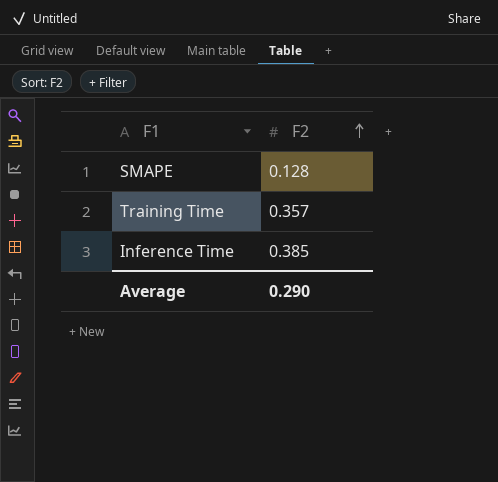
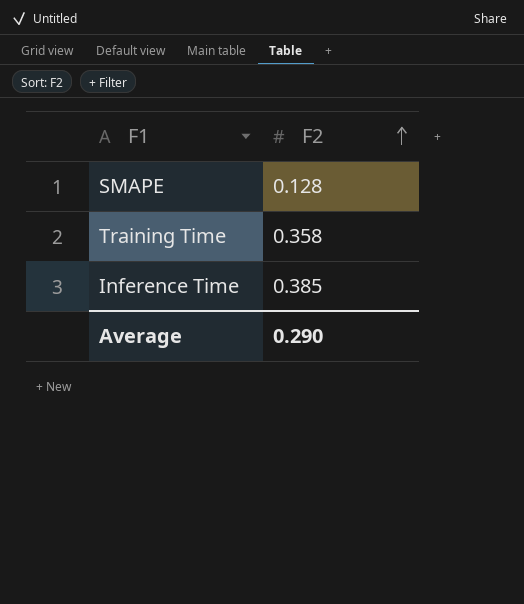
Training Time | F2: 0.357 -> 0.358

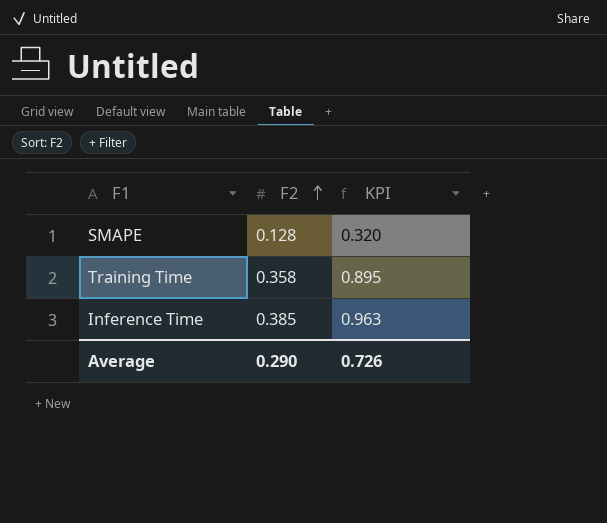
column KPI | formula: none -> [F2] * 2.5

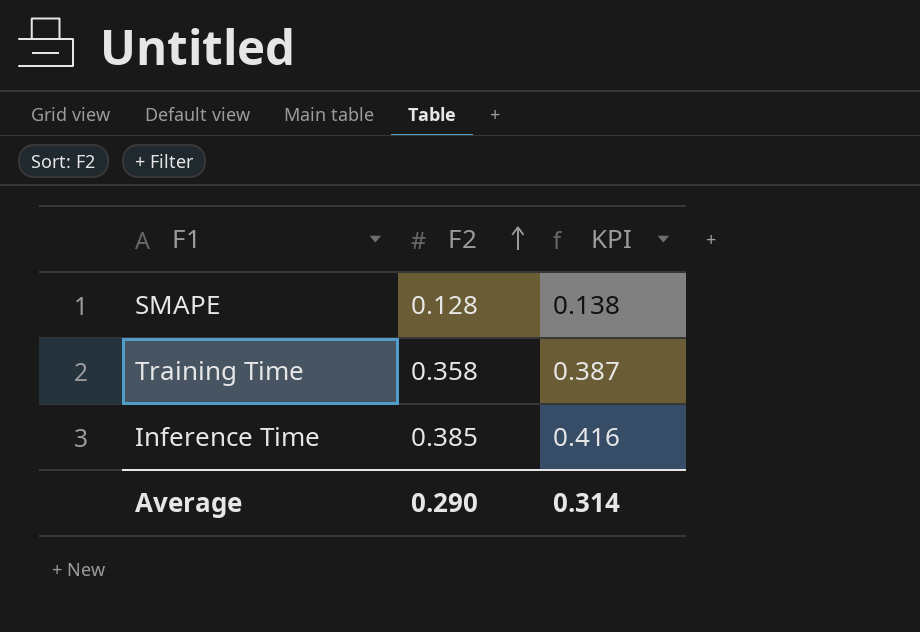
column KPI | formula: [F2] * 2.5 -> [F2] * 1.08
Average | KPI: 0.726 -> 0.314

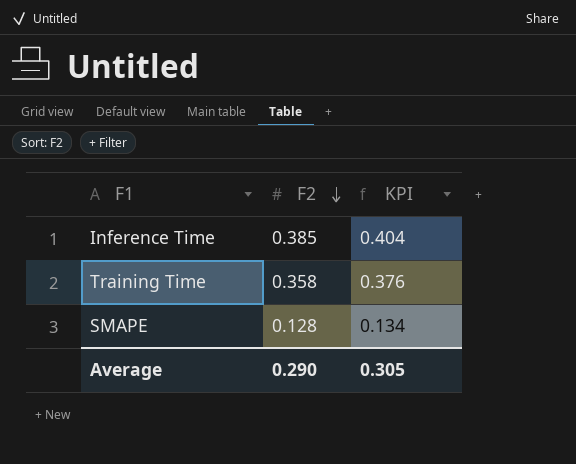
row order: F2 ascending -> F2 descending
column KPI | formula: [F2] * 1.08 -> [F2] * 1.05
Average | KPI: 0.314 -> 0.305

